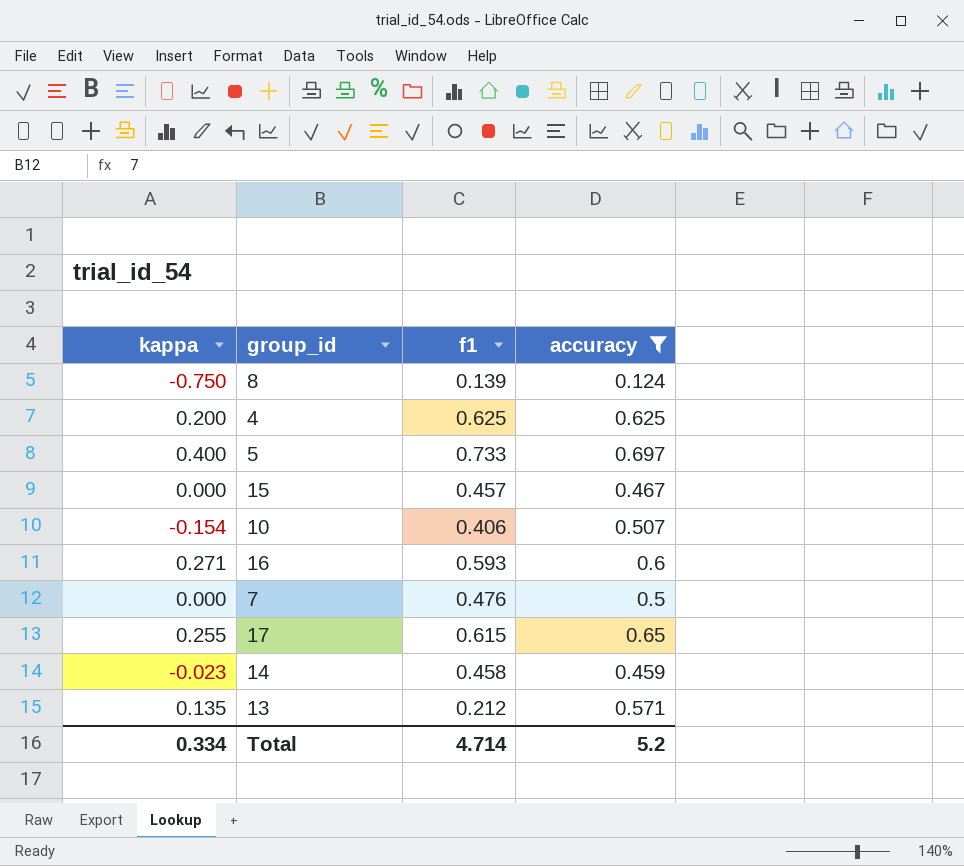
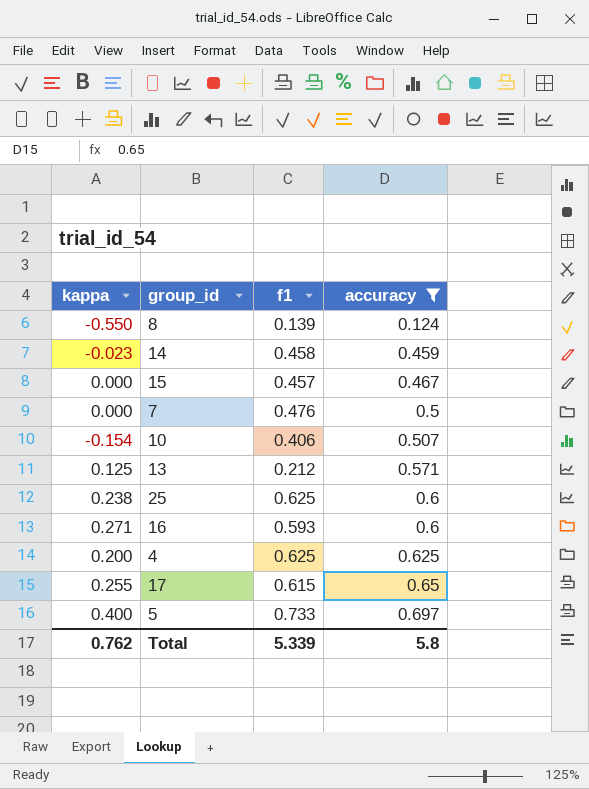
row order: none -> accuracy ascending
8 | kappa: -0.750 -> -0.550
13 | kappa: 0.135 -> 0.125
row 25: none -> 0.238 | 0.625 | 0.6
Total | kappa: 0.334 -> 0.762
Total | f1: 4.714 -> 5.339
Total | accuracy: 5.2 -> 5.8

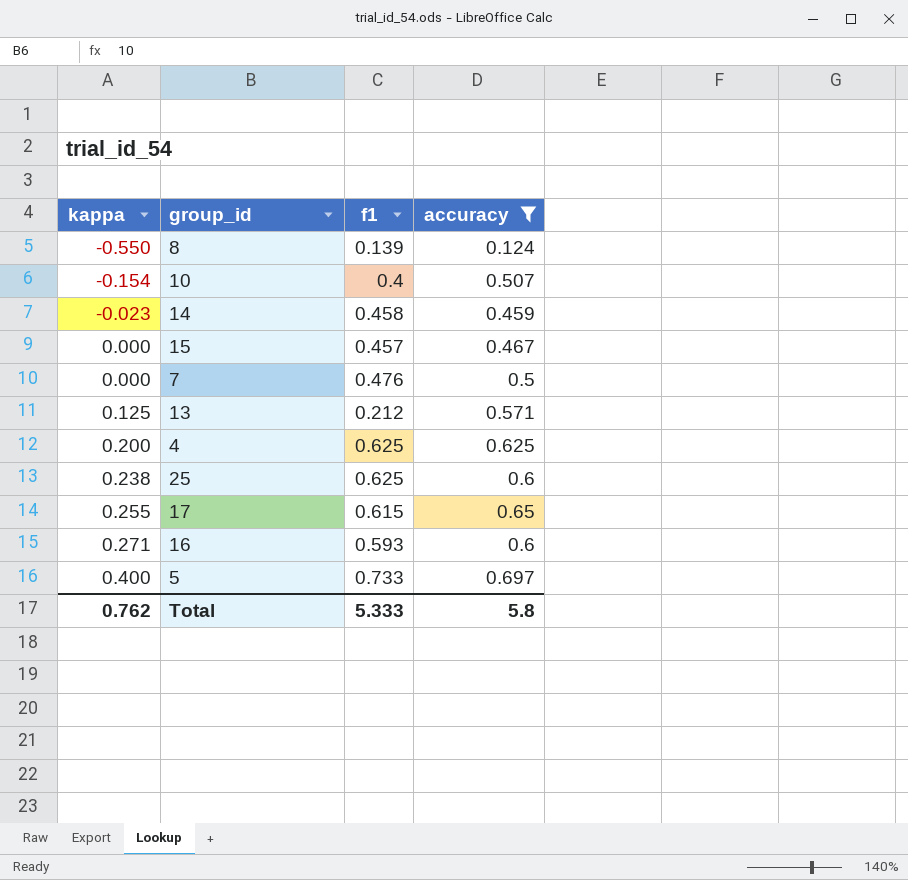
row order: accuracy ascending -> kappa ascending
10 | f1: 0.406 -> 0.4
Total | f1: 5.339 -> 5.333

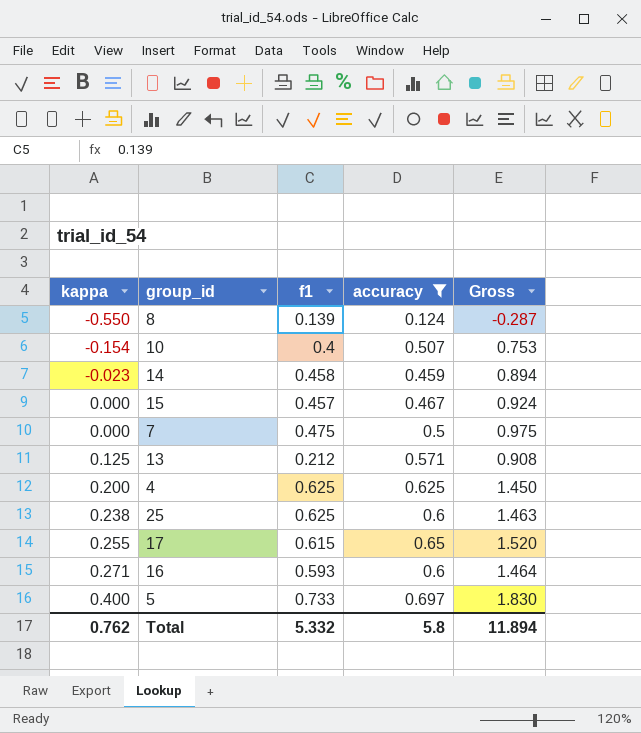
column Gross | formula: none -> [kappa] + [f1] + [accuracy]
7 | f1: 0.476 -> 0.475
Total | f1: 5.333 -> 5.332

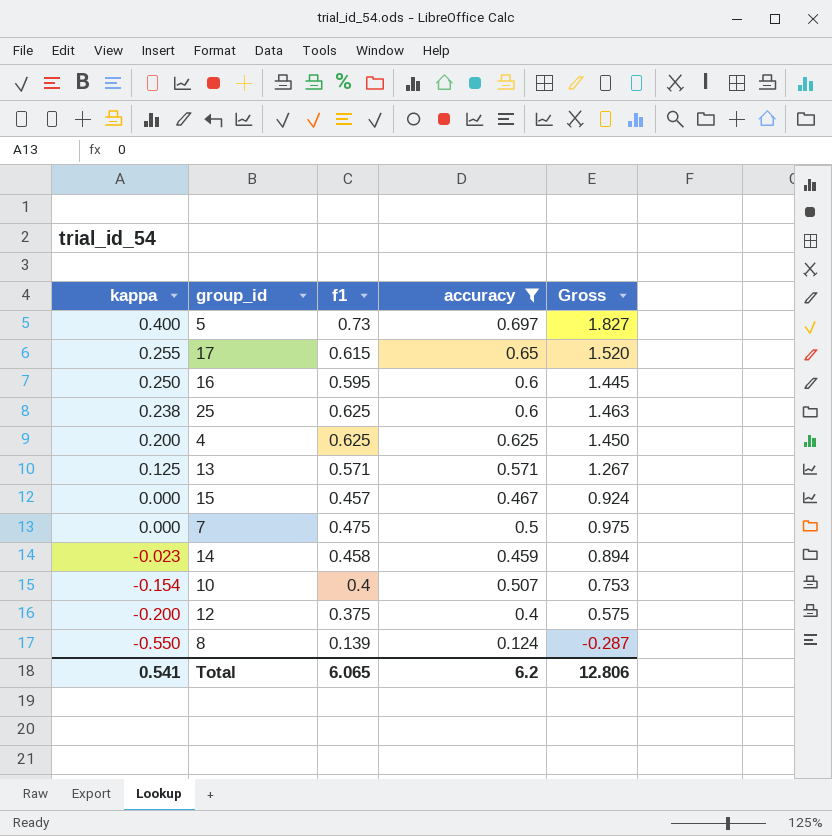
row order: kappa ascending -> kappa descending
5 | f1: 0.733 -> 0.73
5 | Gross: 1.830 -> 1.827
16 | kappa: 0.271 -> 0.250
16 | f1: 0.593 -> 0.595
16 | Gross: 1.464 -> 1.445
13 | f1: 0.212 -> 0.571
13 | Gross: 0.908 -> 1.267
row 12: none -> -0.200 | 0.375 | 0.4 | 0.575
Total | kappa: 0.762 -> 0.541
Total | f1: 5.332 -> 6.065
Total | accuracy: 5.8 -> 6.2
Total | Gross: 11.894 -> 12.806

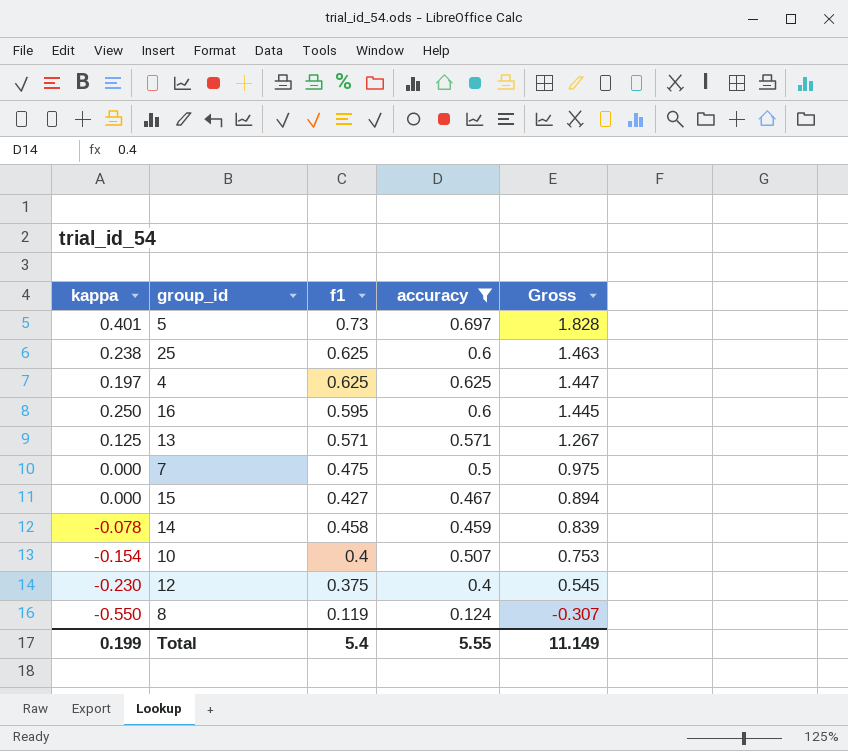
row order: kappa descending -> Gross descending
row 17: 0.255 | 0.615 | 0.65 | 1.520 -> none
5 | kappa: 0.400 -> 0.401
5 | Gross: 1.827 -> 1.828
4 | kappa: 0.200 -> 0.197
4 | Gross: 1.450 -> 1.447
15 | f1: 0.457 -> 0.427
15 | Gross: 0.924 -> 0.894
14 | kappa: -0.023 -> -0.078
14 | Gross: 0.894 -> 0.839
12 | kappa: -0.200 -> -0.230
12 | Gross: 0.575 -> 0.545
8 | f1: 0.139 -> 0.119
8 | Gross: -0.287 -> -0.307
Total | kappa: 0.541 -> 0.199
Total | f1: 6.065 -> 5.4
Total | accuracy: 6.2 -> 5.55
Total | Gross: 12.806 -> 11.149

